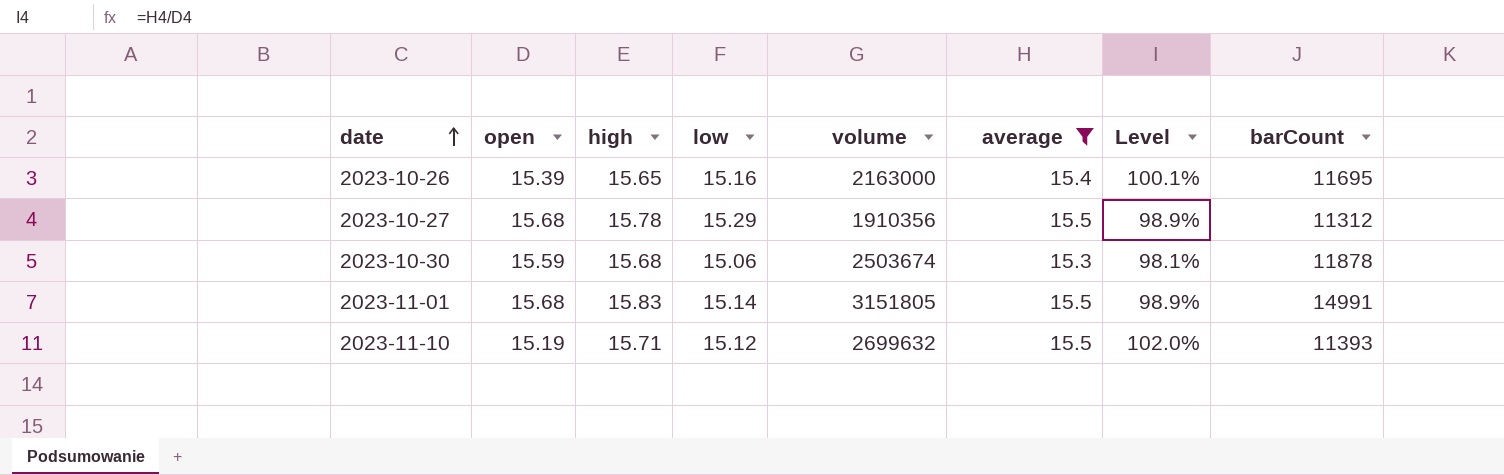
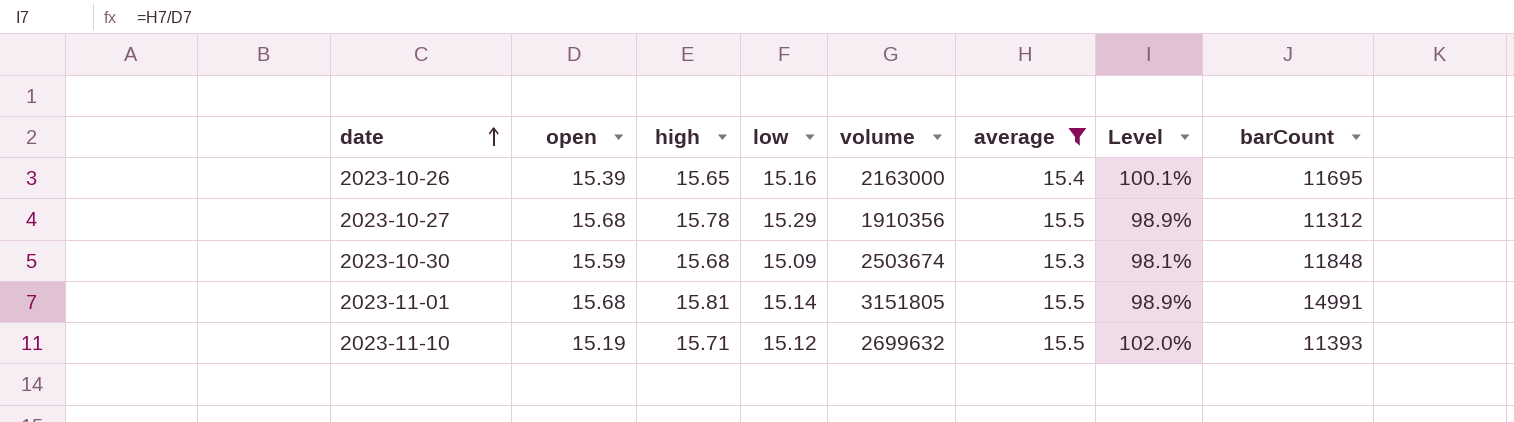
2023-10-30 | low: 15.06 -> 15.09
2023-10-30 | barCount: 11878 -> 11848
2023-11-01 | high: 15.83 -> 15.81

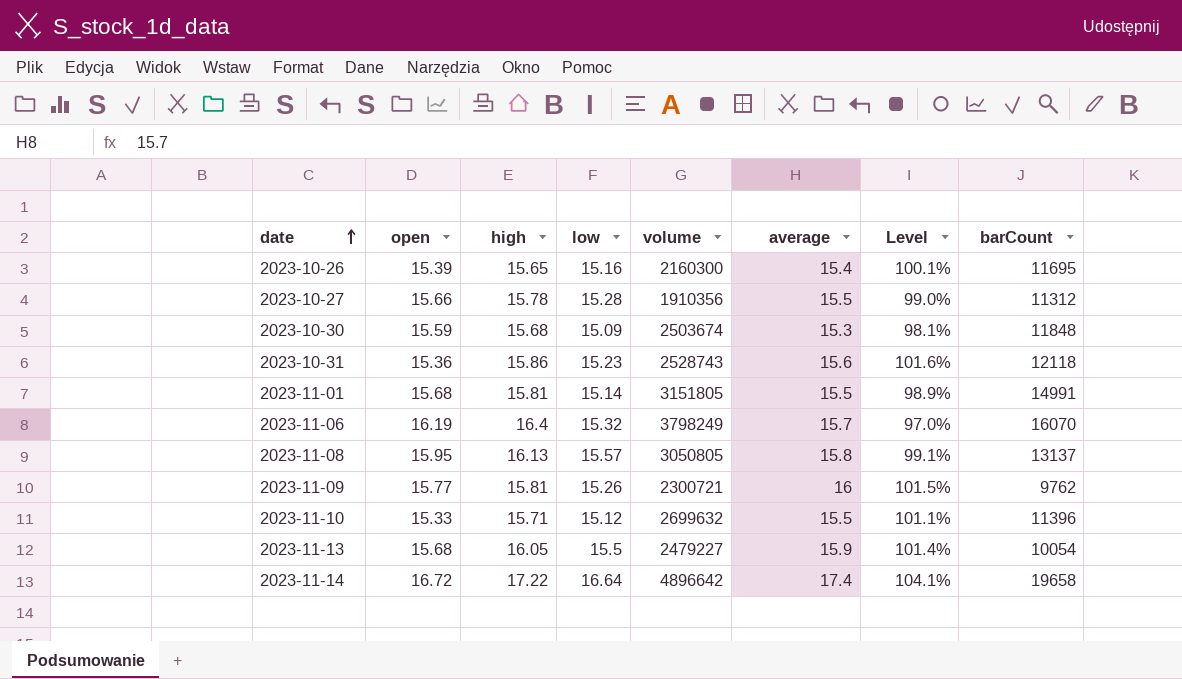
filter: average <= 15.5 -> none
2023-10-26 | volume: 2163000 -> 2160300
2023-10-27 | open: 15.68 -> 15.66
2023-10-27 | low: 15.29 -> 15.28
2023-10-27 | Level: 98.9% -> 99.0%
2023-11-10 | open: 15.19 -> 15.33
2023-11-10 | Level: 102.0% -> 101.1%
2023-11-10 | barCount: 11393 -> 11396

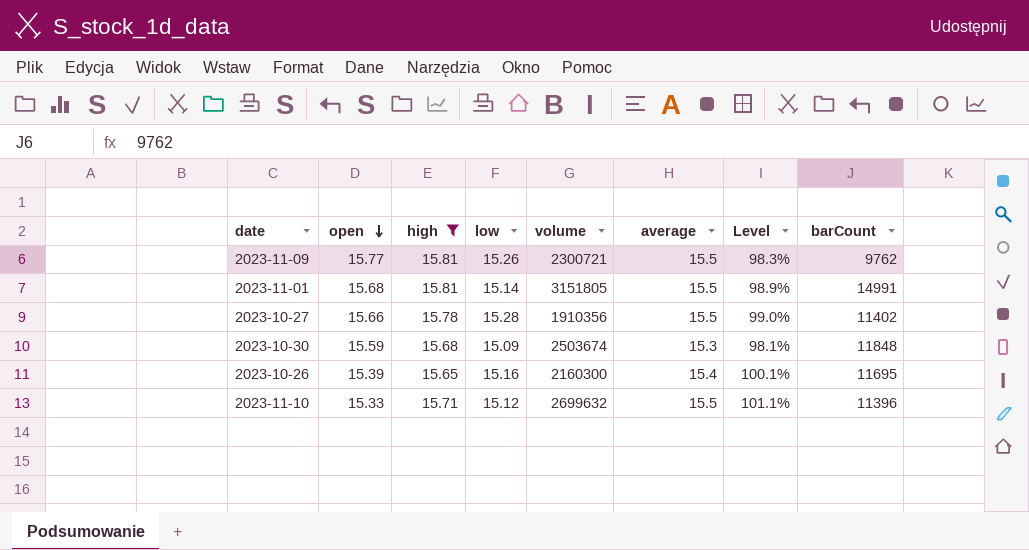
filter: none -> high <= 15.81
row order: date ascending -> open descending
2023-11-09 | average: 16 -> 15.5
2023-11-09 | Level: 101.5% -> 98.3%
2023-10-27 | barCount: 11312 -> 11402

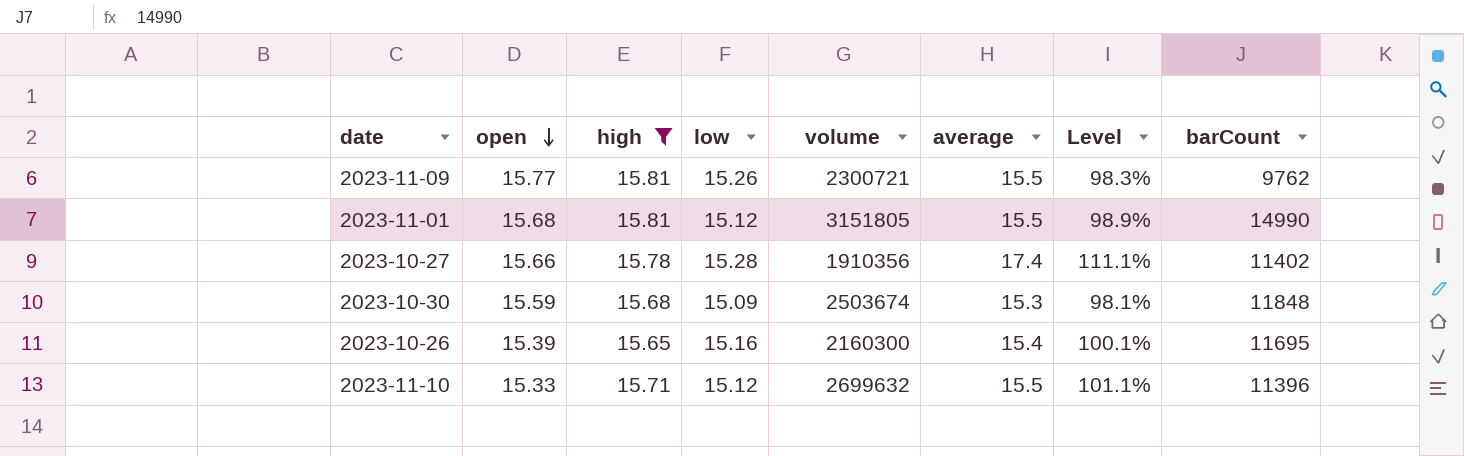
2023-11-01 | low: 15.14 -> 15.12
2023-11-01 | barCount: 14991 -> 14990
2023-10-27 | average: 15.5 -> 17.4
2023-10-27 | Level: 99.0% -> 111.1%

